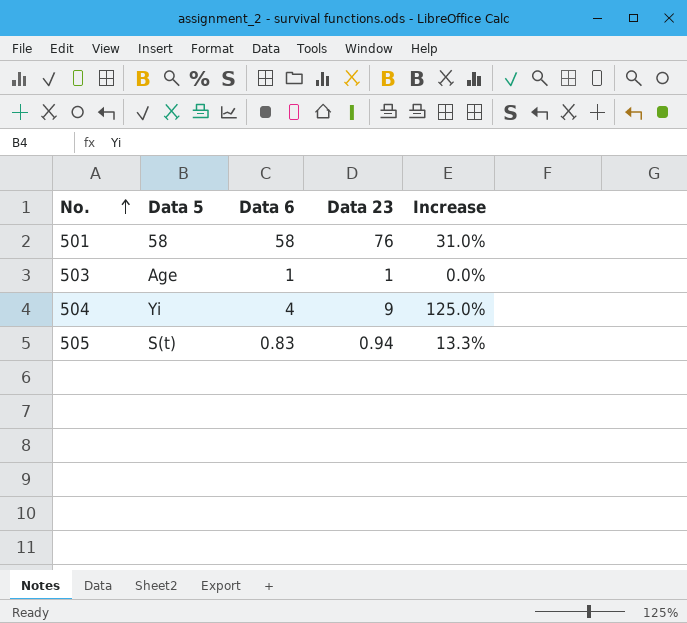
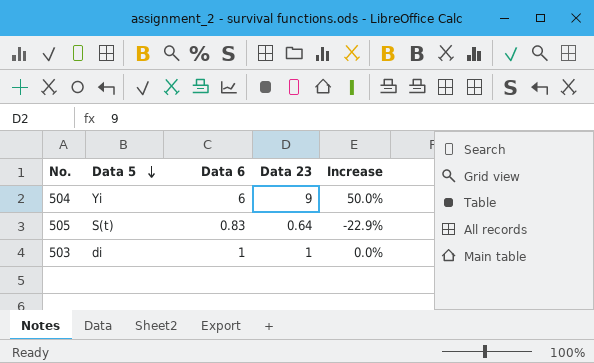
row order: No. ascending -> Data 5 descending
row 501: 58 | 58 | 76 | 31.0% -> none
504 | Data 6: 4 -> 6
504 | Increase: 125.0% -> 50.0%
505 | Data 23: 0.94 -> 0.64
505 | Increase: 13.3% -> -22.9%
503 | Data 5: Age -> di

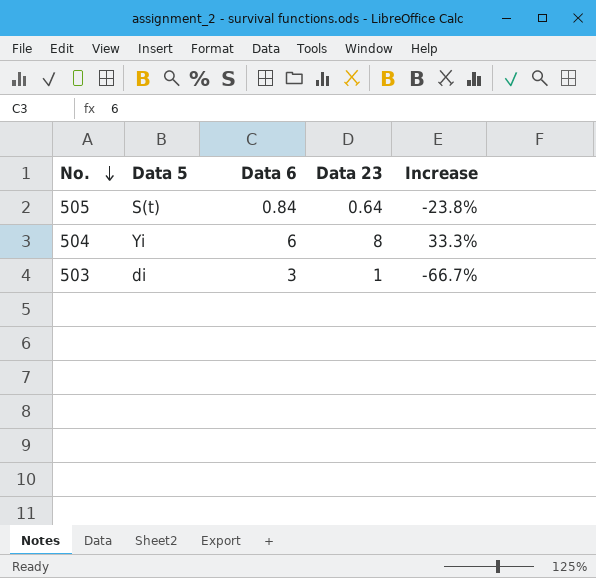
row order: Data 5 descending -> No. descending
505 | Data 6: 0.83 -> 0.84
505 | Increase: -22.9% -> -23.8%
504 | Data 23: 9 -> 8
504 | Increase: 50.0% -> 33.3%
503 | Data 6: 1 -> 3
503 | Increase: 0.0% -> -66.7%

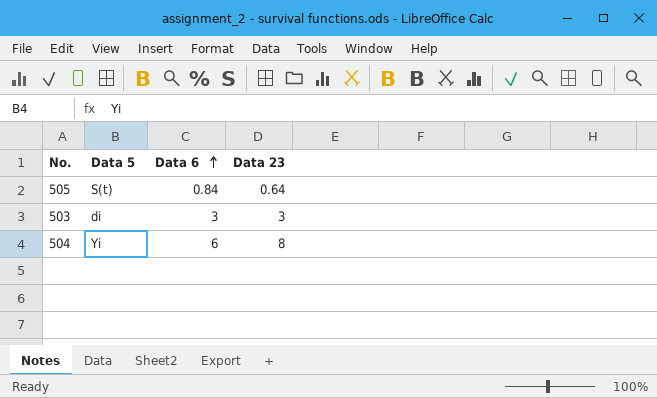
row order: No. descending -> Data 6 ascending
column Increase | formula: ([Data 23] - [Data 6]) / [Data 6] -> none
503 | Data 23: 1 -> 3

